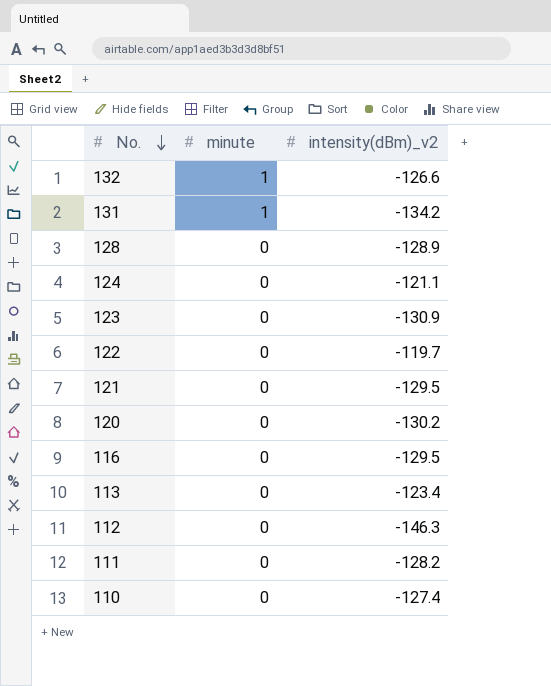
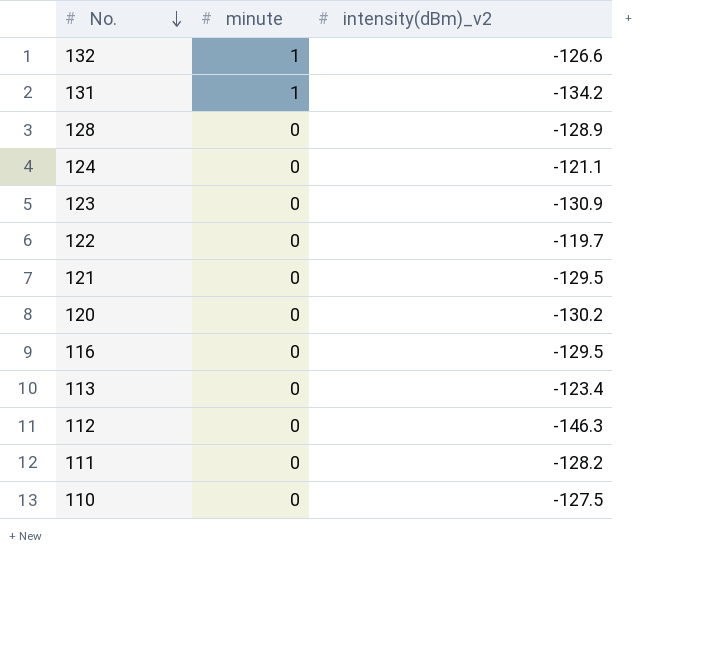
110 | intensity(dBm)_v2: -127.4 -> -127.5

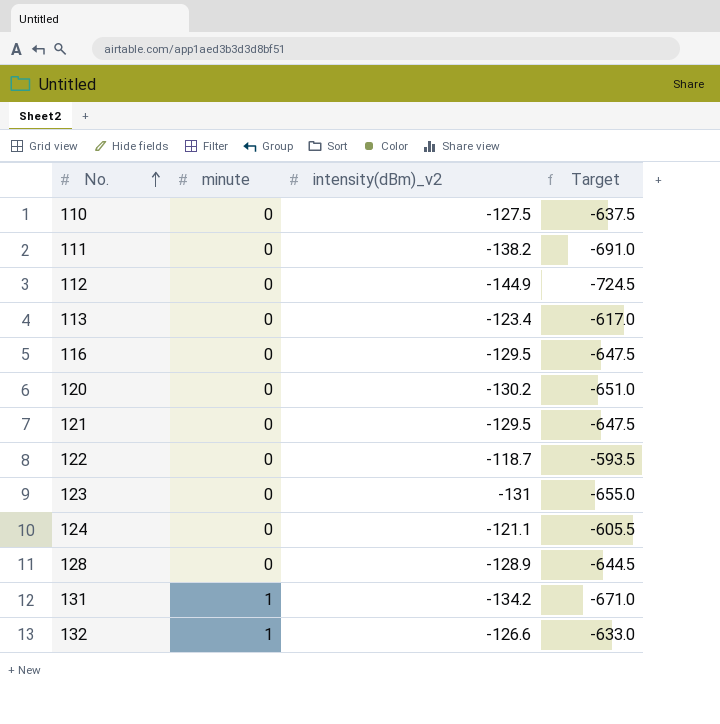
row order: No. descending -> No. ascending
column Target | formula: none -> [intensity(dBm)_v2] * 5
111 | intensity(dBm)_v2: -128.2 -> -138.2
112 | intensity(dBm)_v2: -146.3 -> -144.9
122 | intensity(dBm)_v2: -119.7 -> -118.7
123 | intensity(dBm)_v2: -130.9 -> -131

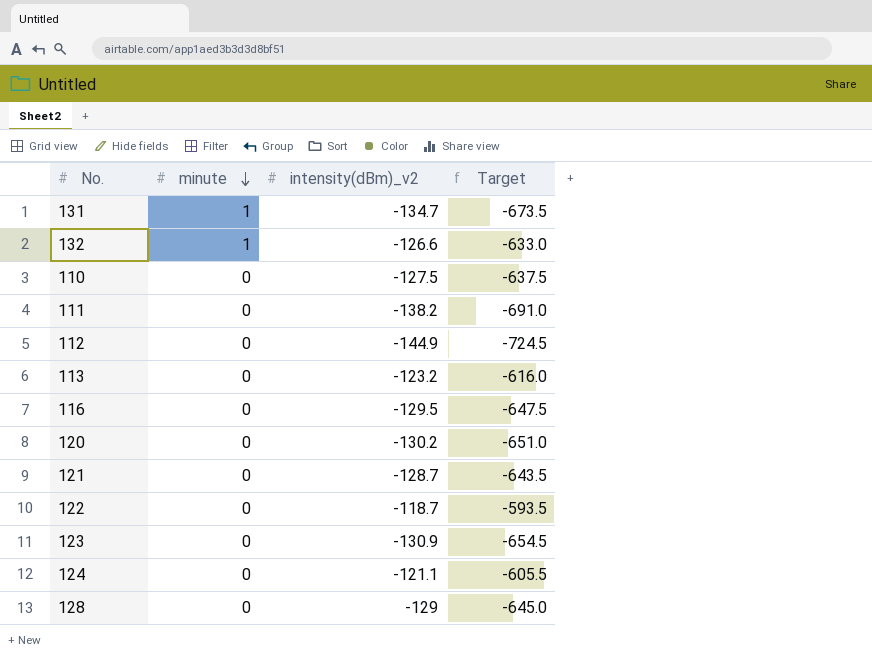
row order: No. ascending -> minute descending
131 | intensity(dBm)_v2: -134.2 -> -134.7
131 | Target: -671.0 -> -673.5
113 | intensity(dBm)_v2: -123.4 -> -123.2
113 | Target: -617.0 -> -616.0
121 | intensity(dBm)_v2: -129.5 -> -128.7
121 | Target: -647.5 -> -643.5
123 | intensity(dBm)_v2: -131 -> -130.9
123 | Target: -655.0 -> -654.5
128 | intensity(dBm)_v2: -128.9 -> -129
128 | Target: -644.5 -> -645.0

